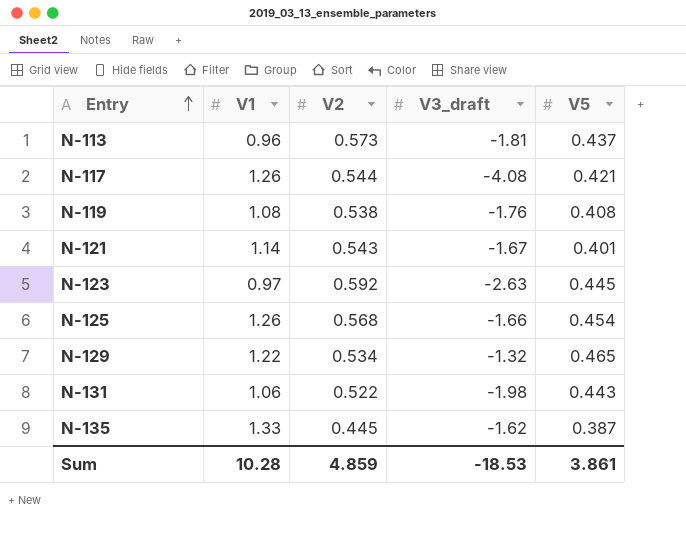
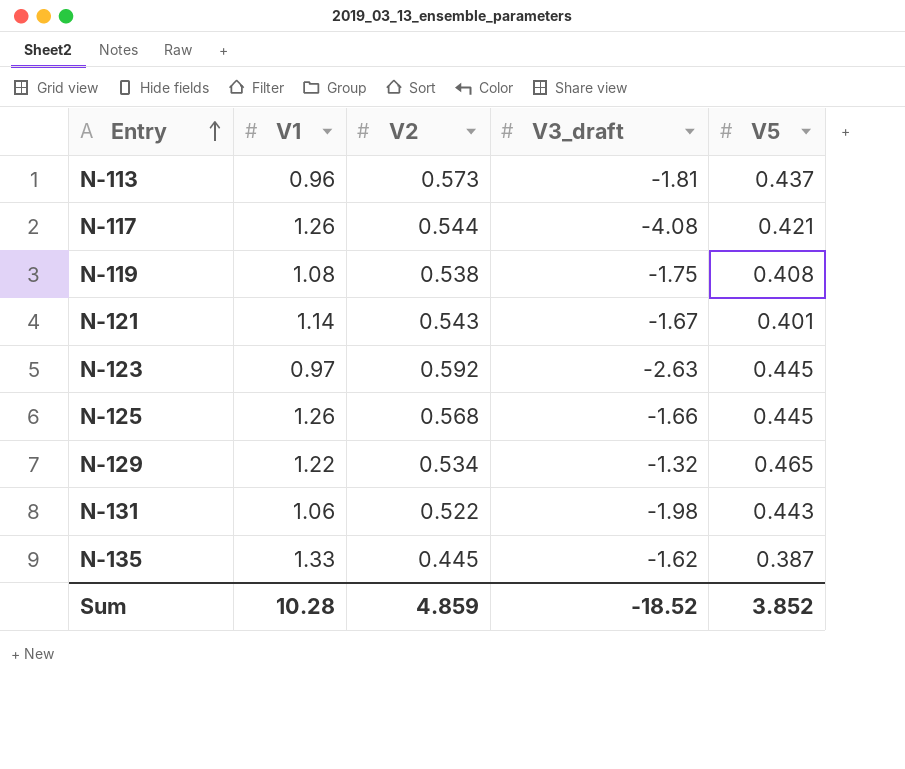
N-119 | V3_draft: -1.76 -> -1.75
N-125 | V5: 0.454 -> 0.445
Sum | V3_draft: -18.53 -> -18.52
Sum | V5: 3.861 -> 3.852

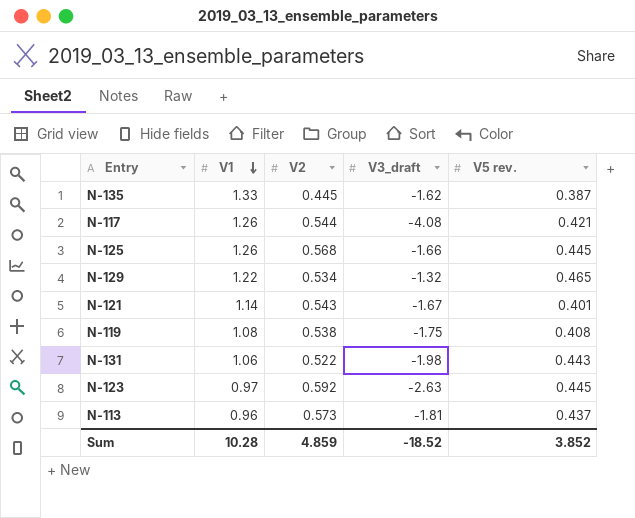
row order: Entry ascending -> V1 descending
column name: V5 -> V5 rev.

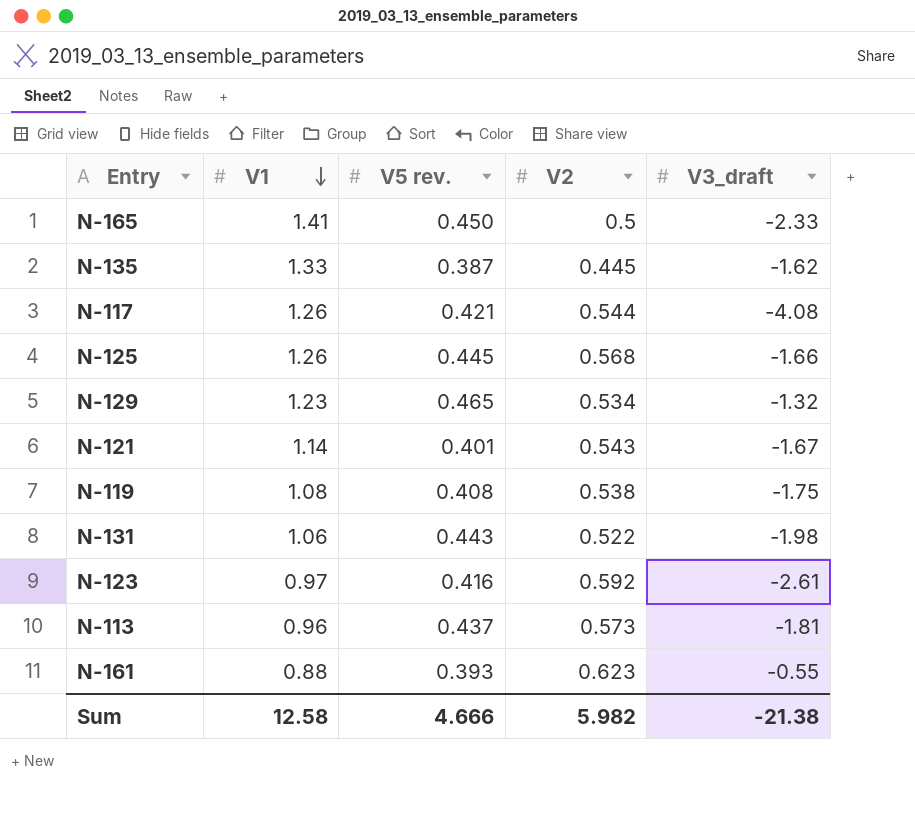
column V5 rev. | position: 5 -> 3
row N-165: none -> 1.41 | 0.450 | 0.5 | -2.33
N-129 | V1: 1.22 -> 1.23
N-123 | V5 rev.: 0.445 -> 0.416
N-123 | V3_draft: -2.63 -> -2.61
row N-161: none -> 0.88 | 0.393 | 0.623 | -0.55
Sum | V1: 10.28 -> 12.58
Sum | V5 rev.: 3.852 -> 4.666
Sum | V2: 4.859 -> 5.982
Sum | V3_draft: -18.52 -> -21.38

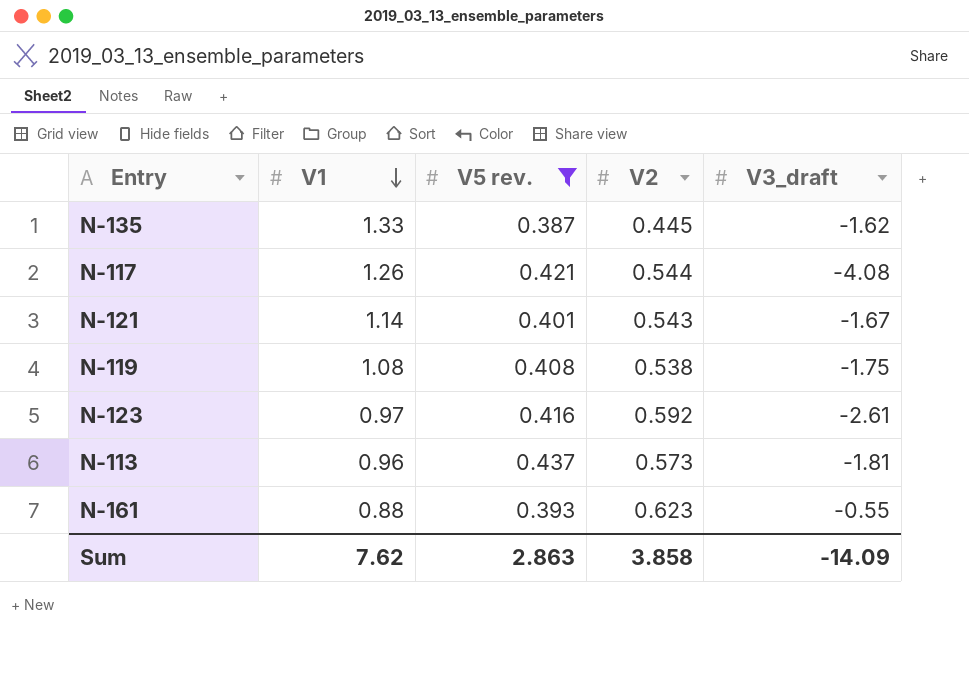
filter: none -> V5 rev. <= 0.437
Sum | V1: 12.58 -> 7.62
Sum | V5 rev.: 4.666 -> 2.863
Sum | V2: 5.982 -> 3.858
Sum | V3_draft: -21.38 -> -14.09

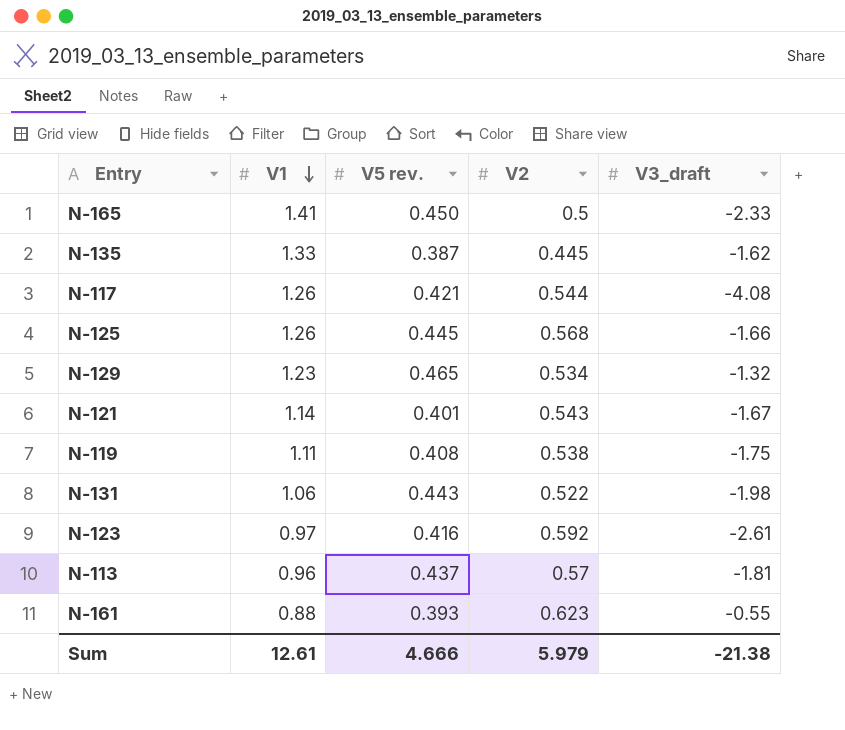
filter: V5 rev. <= 0.437 -> none
N-119 | V1: 1.08 -> 1.11
N-113 | V2: 0.573 -> 0.57
Sum | V1: 7.62 -> 12.61
Sum | V5 rev.: 2.863 -> 4.666
Sum | V2: 3.858 -> 5.979
Sum | V3_draft: -14.09 -> -21.38

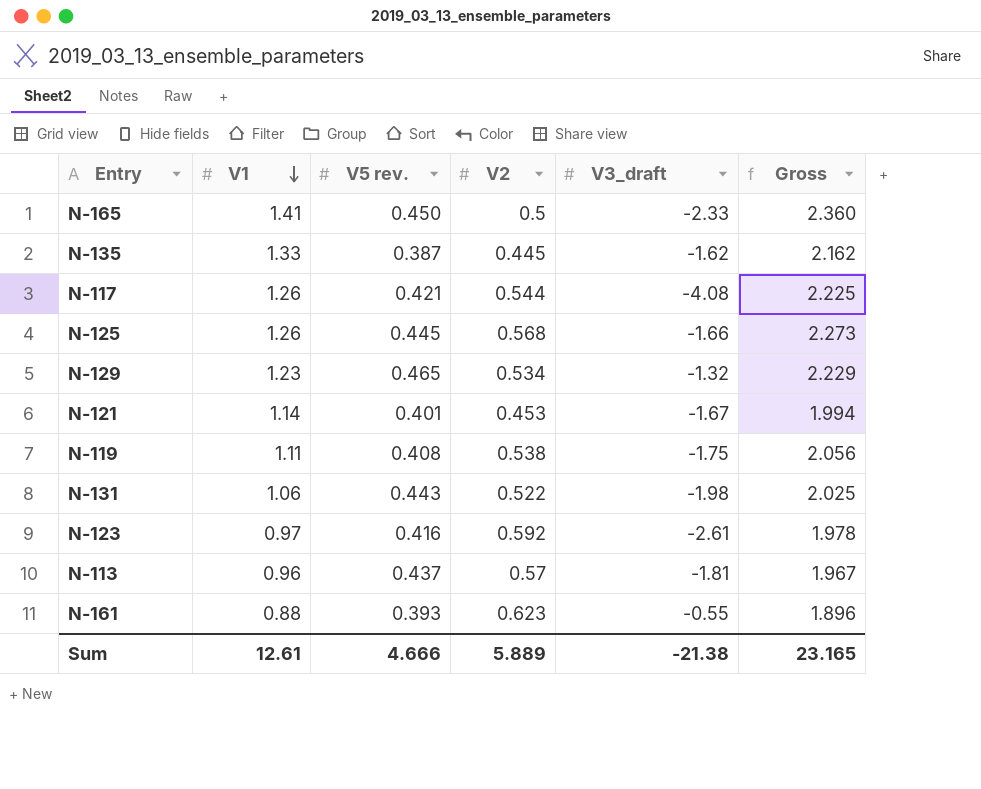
column Gross | formula: none -> [V1] + [V5 rev.] + [V2]
N-121 | V2: 0.543 -> 0.453
Sum | V2: 5.979 -> 5.889

